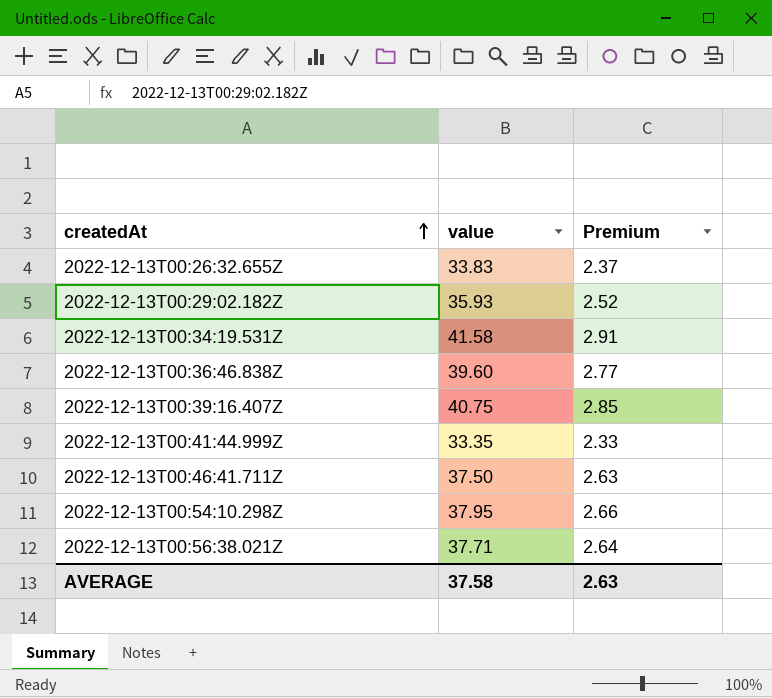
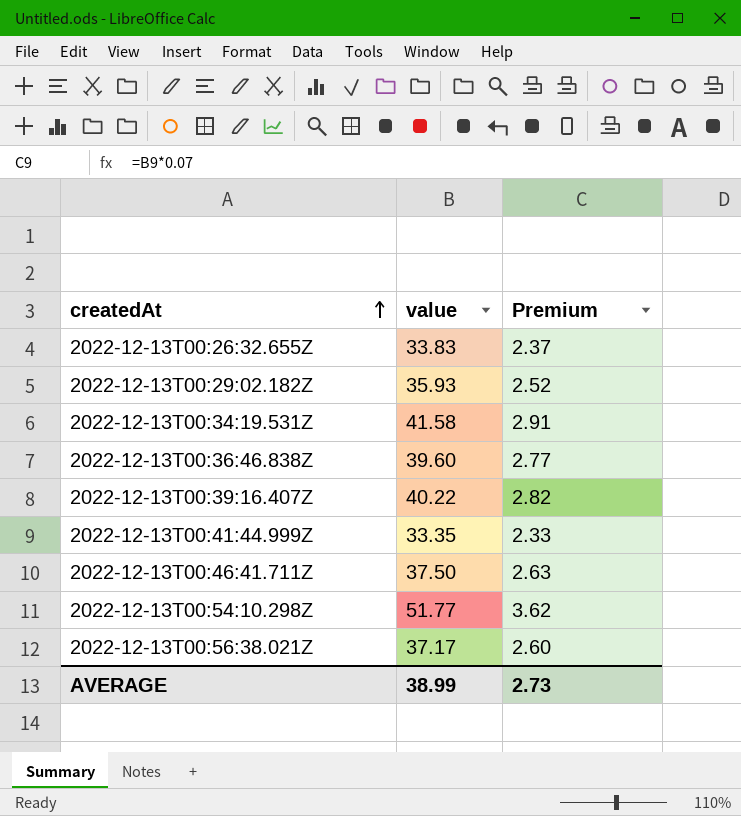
2022-12-13T00:39:16.407Z | value: 40.75 -> 40.22
2022-12-13T00:39:16.407Z | Premium: 2.85 -> 2.82
2022-12-13T00:54:10.298Z | value: 37.95 -> 51.77
2022-12-13T00:54:10.298Z | Premium: 2.66 -> 3.62
2022-12-13T00:56:38.021Z | value: 37.71 -> 37.17
2022-12-13T00:56:38.021Z | Premium: 2.64 -> 2.60
AVERAGE | value: 37.58 -> 38.99
AVERAGE | Premium: 2.63 -> 2.73

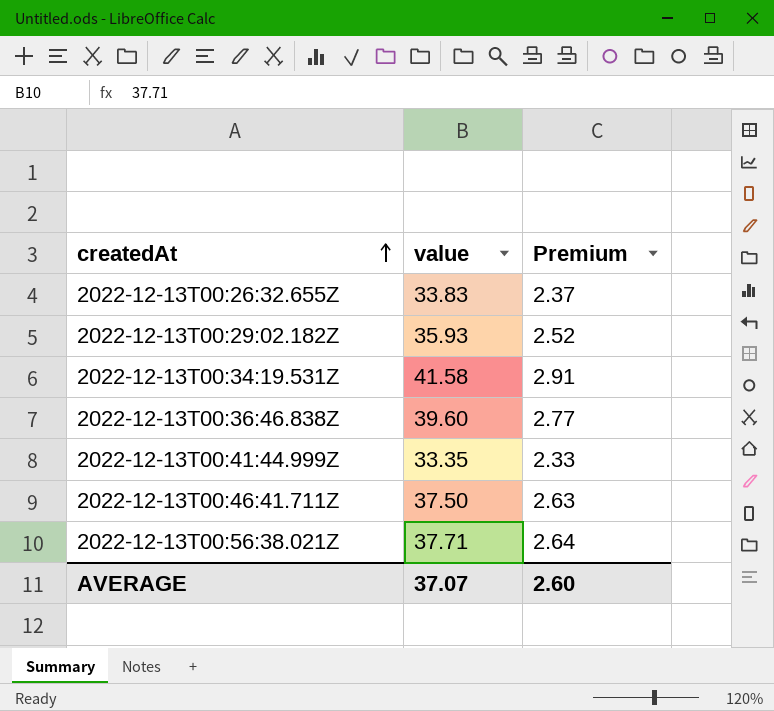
row 2022-12-13T00:39:16.407Z: 40.22 | 2.82 -> none
row 2022-12-13T00:54:10.298Z: 51.77 | 3.62 -> none
2022-12-13T00:56:38.021Z | value: 37.17 -> 37.71
2022-12-13T00:56:38.021Z | Premium: 2.60 -> 2.64
AVERAGE | value: 38.99 -> 37.07
AVERAGE | Premium: 2.73 -> 2.60

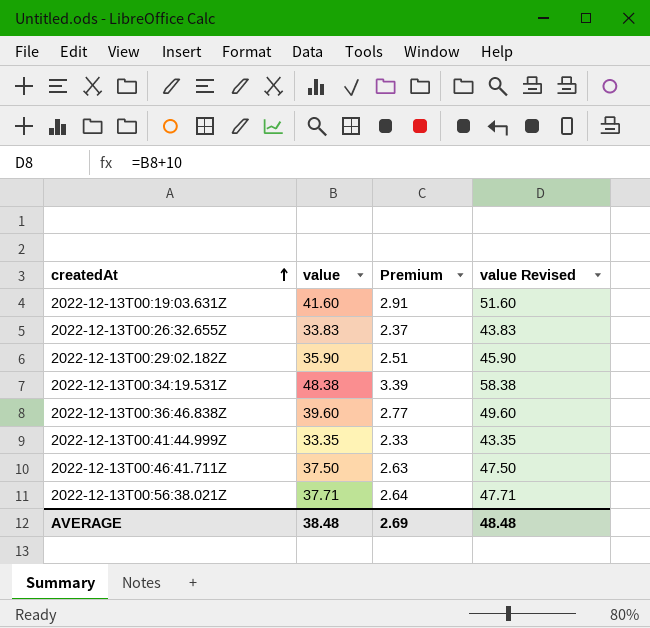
column value Revised | formula: none -> [value] + 10
row 2022-12-13T00:19:03.631Z: none -> 41.60 | 2.91 | 51.60
2022-12-13T00:29:02.182Z | value: 35.93 -> 35.90
2022-12-13T00:29:02.182Z | Premium: 2.52 -> 2.51
2022-12-13T00:34:19.531Z | value: 41.58 -> 48.38
2022-12-13T00:34:19.531Z | Premium: 2.91 -> 3.39
AVERAGE | value: 37.07 -> 38.48
AVERAGE | Premium: 2.60 -> 2.69

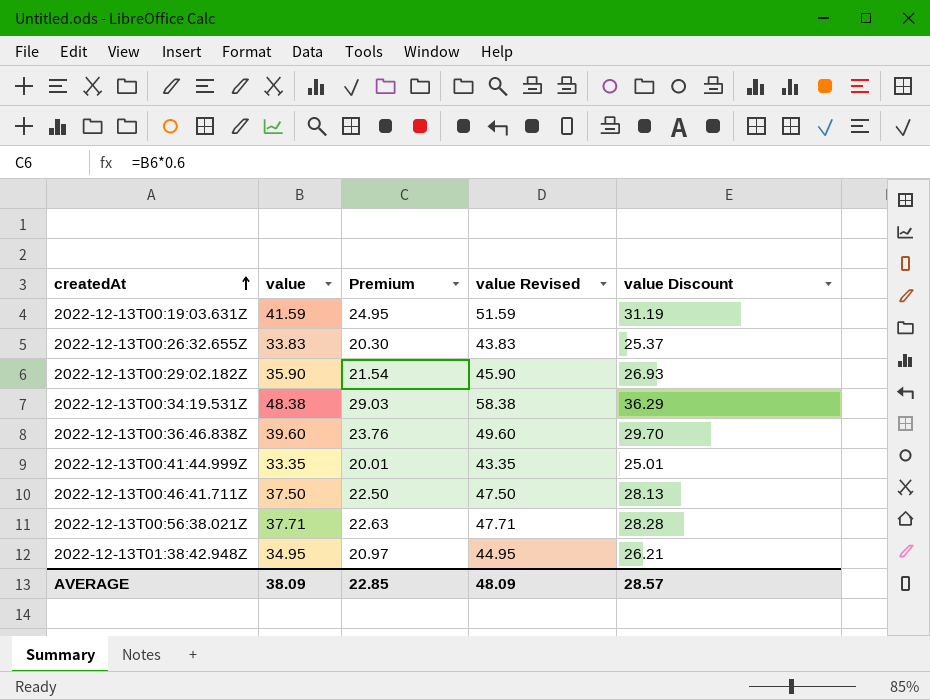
column Premium | formula: [value] * 0.07 -> [value] * 0.6
column value Discount | formula: none -> [value] * 0.75
2022-12-13T00:19:03.631Z | value: 41.60 -> 41.59
2022-12-13T00:19:03.631Z | value Revised: 51.60 -> 51.59
row 2022-12-13T01:38:42.948Z: none -> 34.95 | 20.97 | 44.95 | 26.21
AVERAGE | value: 38.48 -> 38.09
AVERAGE | Premium: 2.69 -> 22.85
AVERAGE | value Revised: 48.48 -> 48.09

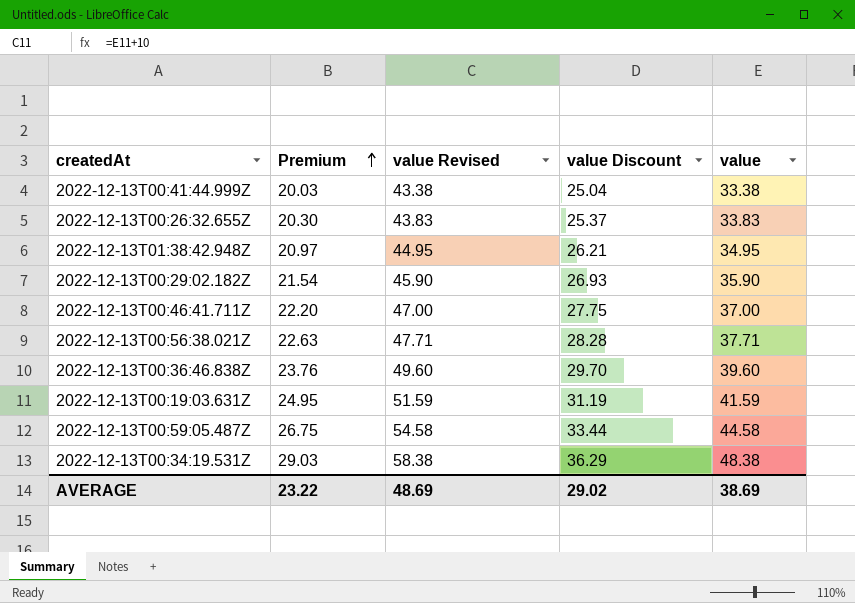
row order: createdAt ascending -> Premium ascending
column value | position: 2 -> 5
2022-12-13T00:41:44.999Z | Premium: 20.01 -> 20.03
2022-12-13T00:41:44.999Z | value Revised: 43.35 -> 43.38
2022-12-13T00:41:44.999Z | value Discount: 25.01 -> 25.04
2022-12-13T00:41:44.999Z | value: 33.35 -> 33.38
2022-12-13T00:46:41.711Z | Premium: 22.50 -> 22.20
2022-12-13T00:46:41.711Z | value Revised: 47.50 -> 47.00
2022-12-13T00:46:41.711Z | value Discount: 28.13 -> 27.75
2022-12-13T00:46:41.711Z | value: 37.50 -> 37.00
row 2022-12-13T00:59:05.487Z: none -> 26.75 | 54.58 | 33.44 | 44.58
AVERAGE | Premium: 22.85 -> 23.22
AVERAGE | value Revised: 48.09 -> 48.69
AVERAGE | value Discount: 28.57 -> 29.02
AVERAGE | value: 38.09 -> 38.69

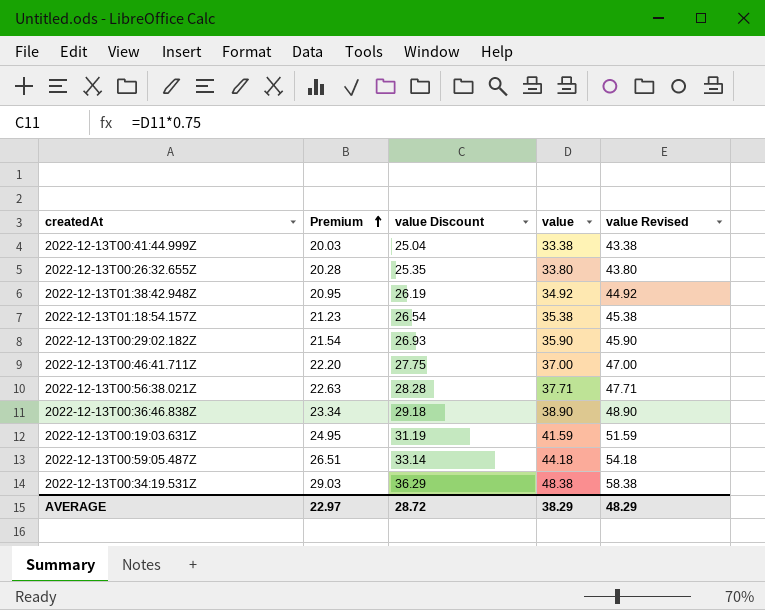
column value Revised | position: 3 -> 5
2022-12-13T00:26:32.655Z | Premium: 20.30 -> 20.28
2022-12-13T00:26:32.655Z | value Discount: 25.37 -> 25.35
2022-12-13T00:26:32.655Z | value: 33.83 -> 33.80
2022-12-13T00:26:32.655Z | value Revised: 43.83 -> 43.80
2022-12-13T01:38:42.948Z | Premium: 20.97 -> 20.95
2022-12-13T01:38:42.948Z | value Discount: 26.21 -> 26.19
2022-12-13T01:38:42.948Z | value: 34.95 -> 34.92
2022-12-13T01:38:42.948Z | value Revised: 44.95 -> 44.92
row 2022-12-13T01:18:54.157Z: none -> 21.23 | 26.54 | 35.38 | 45.38
2022-12-13T00:36:46.838Z | Premium: 23.76 -> 23.34
2022-12-13T00:36:46.838Z | value Discount: 29.70 -> 29.18
2022-12-13T00:36:46.838Z | value: 39.60 -> 38.90
2022-12-13T00:36:46.838Z | value Revised: 49.60 -> 48.90
2022-12-13T00:59:05.487Z | Premium: 26.75 -> 26.51
2022-12-13T00:59:05.487Z | value Discount: 33.44 -> 33.14
2022-12-13T00:59:05.487Z | value: 44.58 -> 44.18
2022-12-13T00:59:05.487Z | value Revised: 54.58 -> 54.18
AVERAGE | Premium: 23.22 -> 22.97
AVERAGE | value Discount: 29.02 -> 28.72
AVERAGE | value: 38.69 -> 38.29
AVERAGE | value Revised: 48.69 -> 48.29

